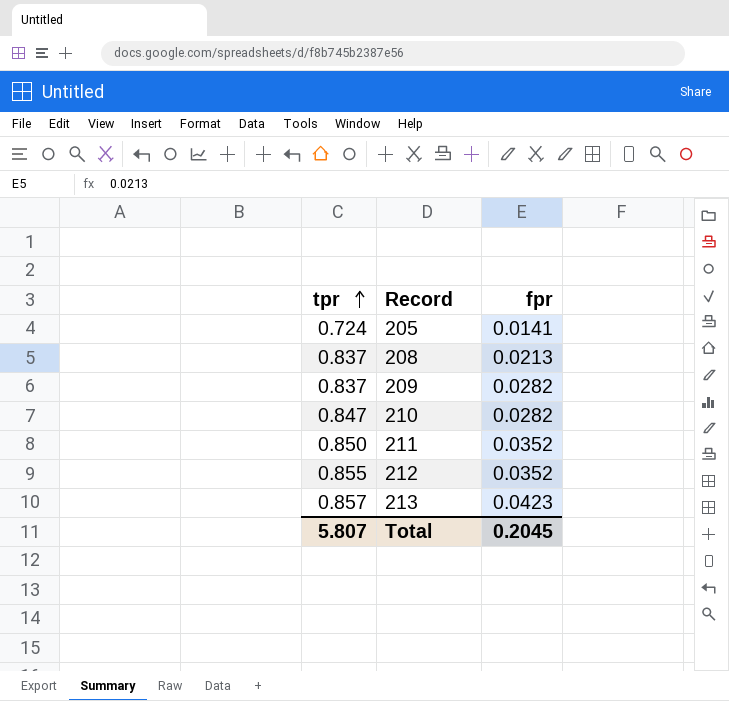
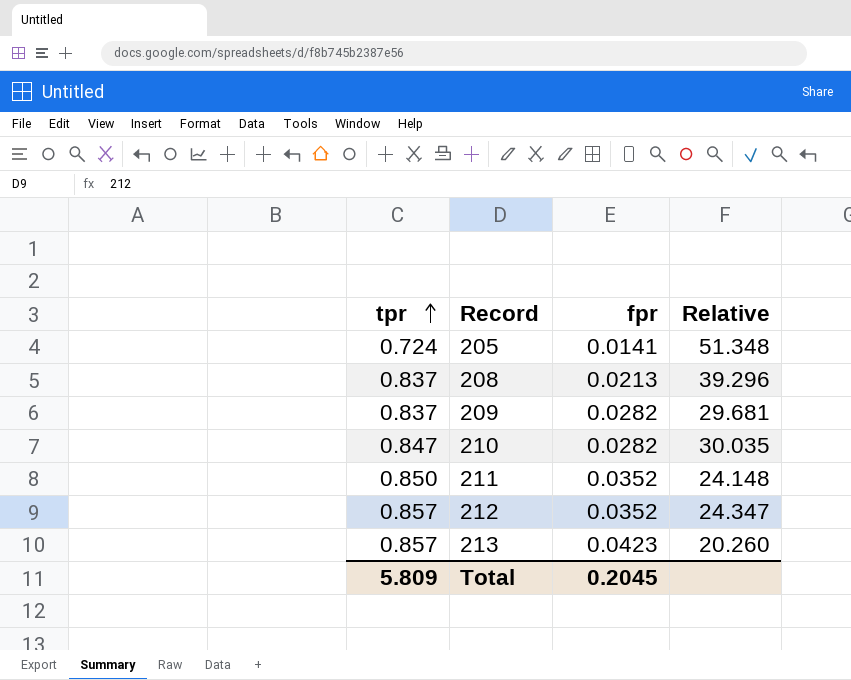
column Relative | formula: none -> [tpr] / [fpr]
212 | tpr: 0.855 -> 0.857
Total | tpr: 5.807 -> 5.809

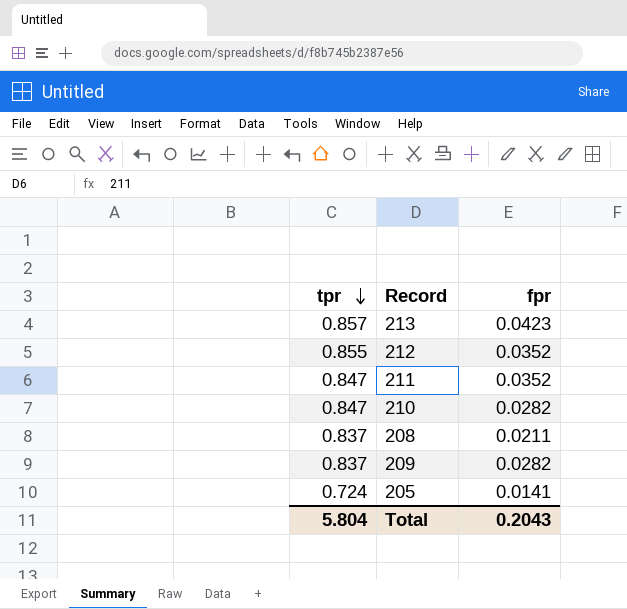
row order: tpr ascending -> tpr descending
column Relative | formula: [tpr] / [fpr] -> none
212 | tpr: 0.857 -> 0.855
211 | tpr: 0.850 -> 0.847
208 | fpr: 0.0213 -> 0.0211
Total | tpr: 5.809 -> 5.804
Total | fpr: 0.2045 -> 0.2043

